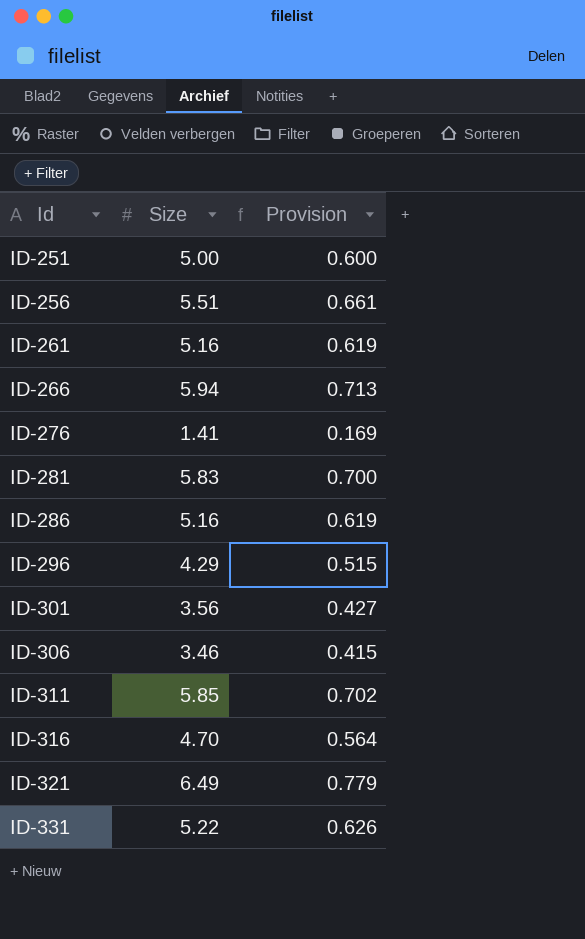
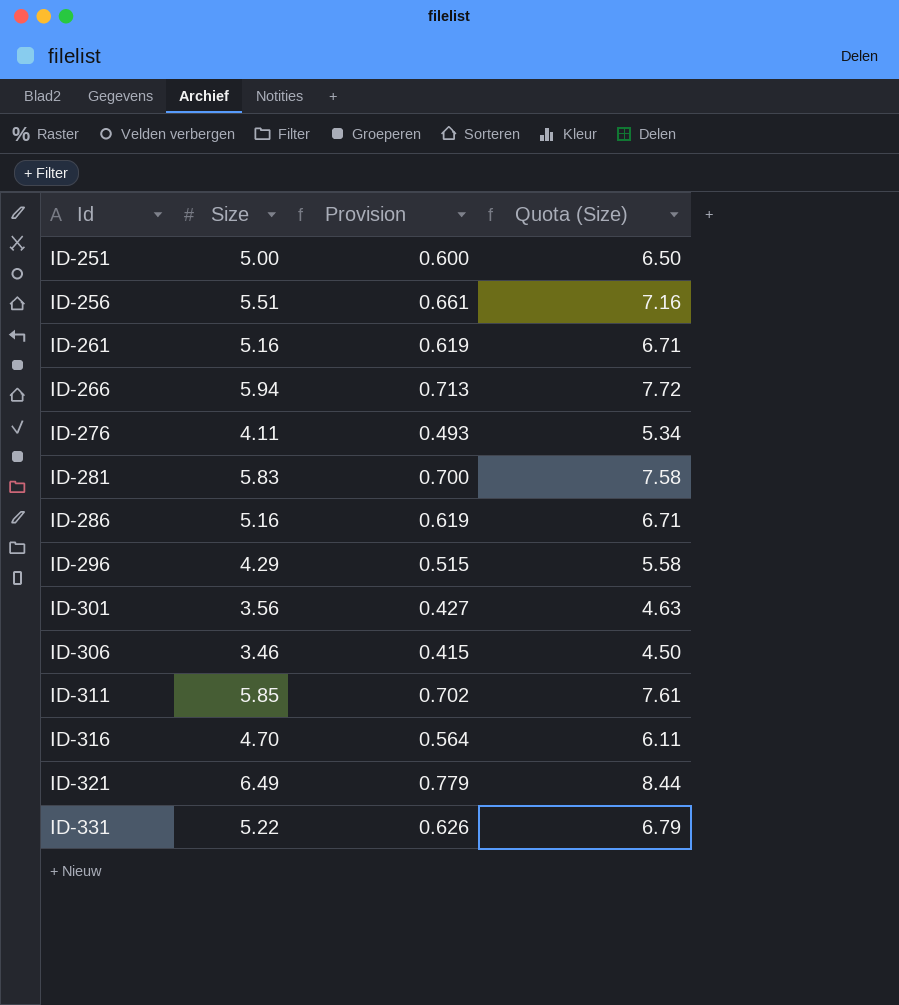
column Quota (Size) | formula: none -> [Size] * 1.3
ID-276 | Size: 1.41 -> 4.11
ID-276 | Provision: 0.169 -> 0.493

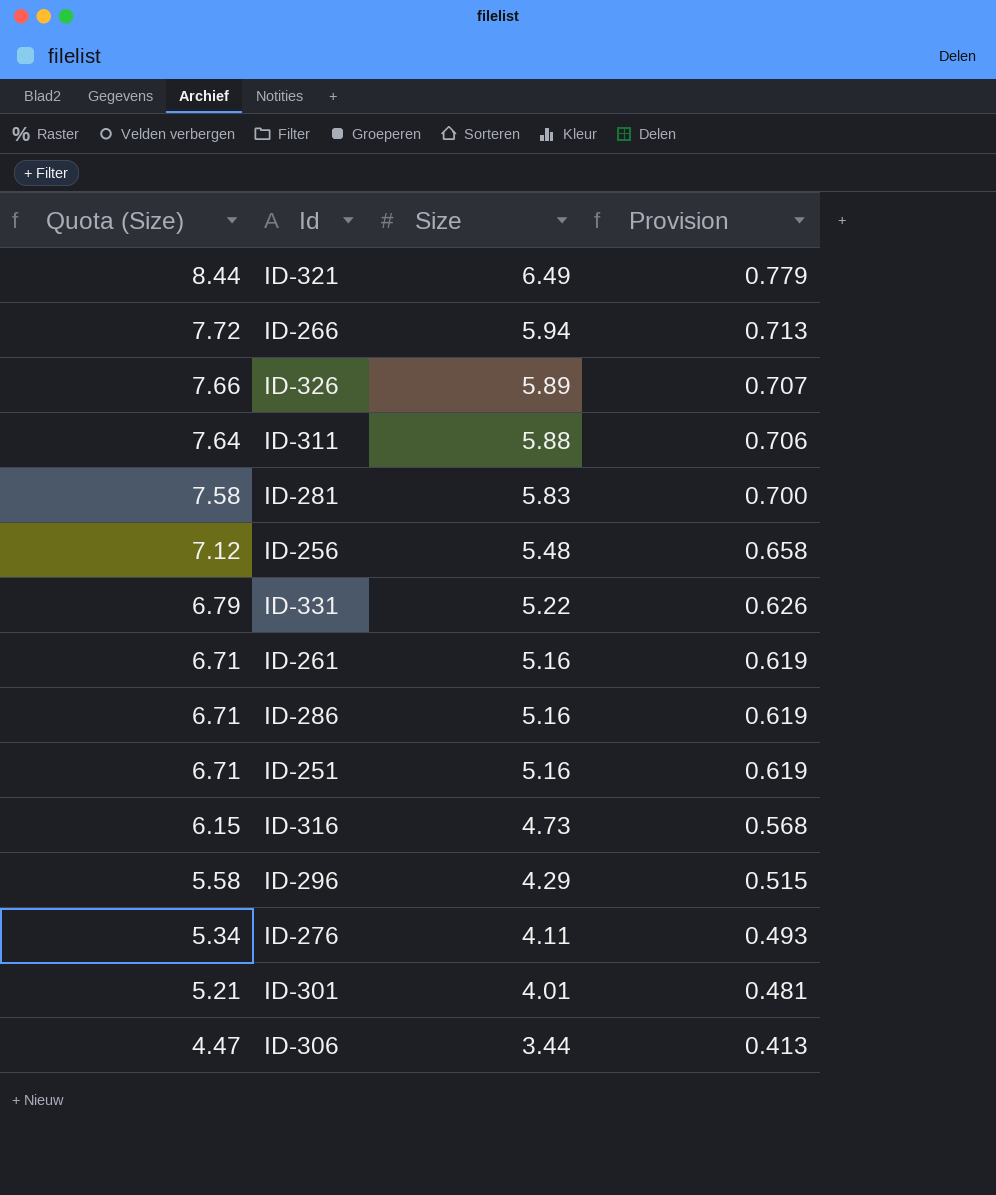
row order: Id ascending -> Quota (Size) descending
column Quota (Size) | position: 4 -> 1
row ID-326: none -> 7.66 | 5.89 | 0.707
ID-311 | Quota (Size): 7.61 -> 7.64
ID-311 | Size: 5.85 -> 5.88
ID-311 | Provision: 0.702 -> 0.706
ID-256 | Quota (Size): 7.16 -> 7.12
ID-256 | Size: 5.51 -> 5.48
ID-256 | Provision: 0.661 -> 0.658
ID-251 | Quota (Size): 6.50 -> 6.71
ID-251 | Size: 5.00 -> 5.16
ID-251 | Provision: 0.600 -> 0.619
ID-316 | Quota (Size): 6.11 -> 6.15
ID-316 | Size: 4.70 -> 4.73
ID-316 | Provision: 0.564 -> 0.568
ID-301 | Quota (Size): 4.63 -> 5.21
ID-301 | Size: 3.56 -> 4.01
ID-301 | Provision: 0.427 -> 0.481
ID-306 | Quota (Size): 4.50 -> 4.47
ID-306 | Size: 3.46 -> 3.44
ID-306 | Provision: 0.415 -> 0.413

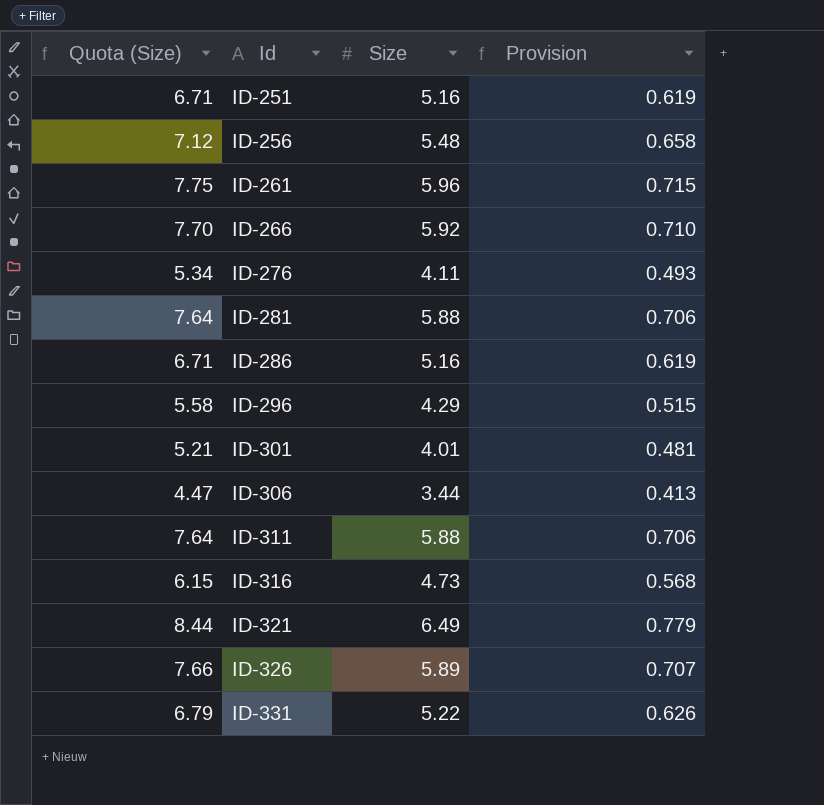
row order: Quota (Size) descending -> Id ascending
ID-261 | Quota (Size): 6.71 -> 7.75
ID-261 | Size: 5.16 -> 5.96
ID-261 | Provision: 0.619 -> 0.715
ID-266 | Quota (Size): 7.72 -> 7.70
ID-266 | Size: 5.94 -> 5.92
ID-266 | Provision: 0.713 -> 0.710
ID-281 | Quota (Size): 7.58 -> 7.64
ID-281 | Size: 5.83 -> 5.88
ID-281 | Provision: 0.700 -> 0.706

